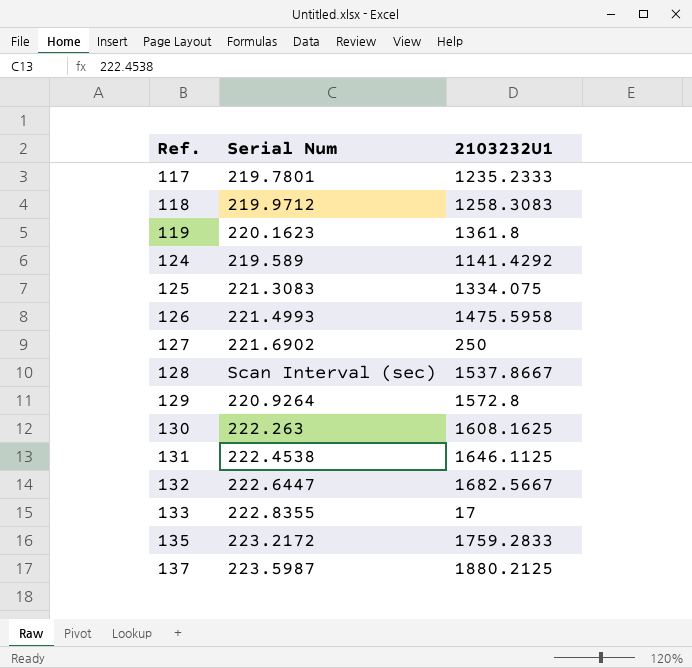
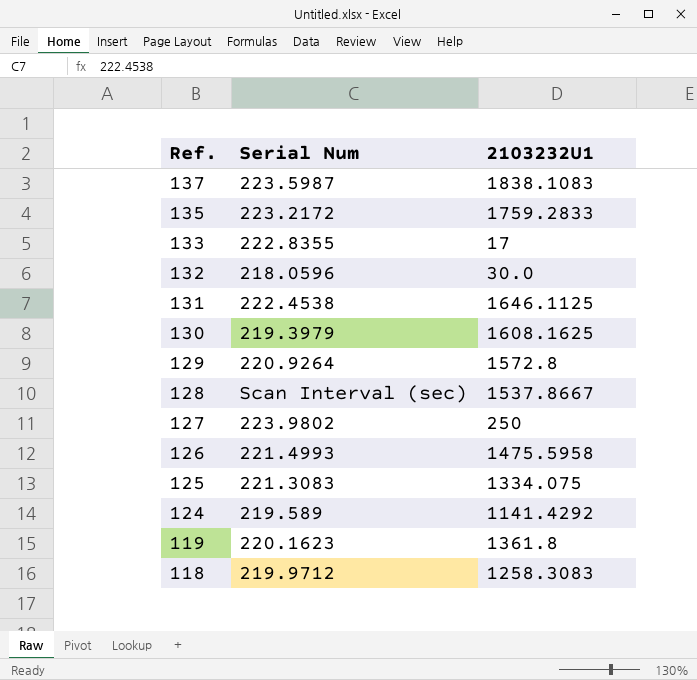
row order: Ref. ascending -> Ref. descending
row 117: 219.7801 | 1235.2333 -> none
137 | 2103232U1: 1880.2125 -> 1838.1083
132 | Serial Num: 222.6447 -> 218.0596
132 | 2103232U1: 1682.5667 -> 30.0
130 | Serial Num: 222.263 -> 219.3979
127 | Serial Num: 221.6902 -> 223.9802

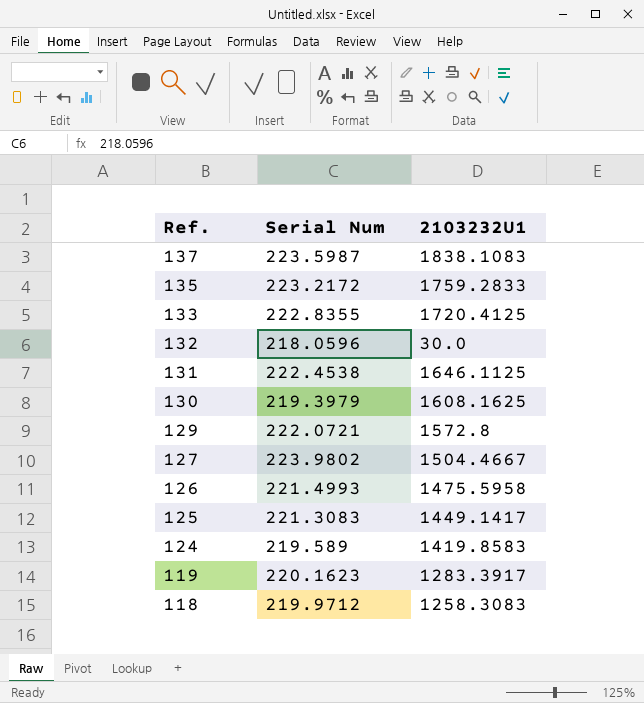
row 128: Scan Interval (sec) | 1537.8667 -> none
133 | 2103232U1: 17 -> 1720.4125
129 | Serial Num: 220.9264 -> 222.0721
127 | 2103232U1: 250 -> 1504.4667
125 | 2103232U1: 1334.075 -> 1449.1417
124 | 2103232U1: 1141.4292 -> 1419.8583
119 | 2103232U1: 1361.8 -> 1283.3917

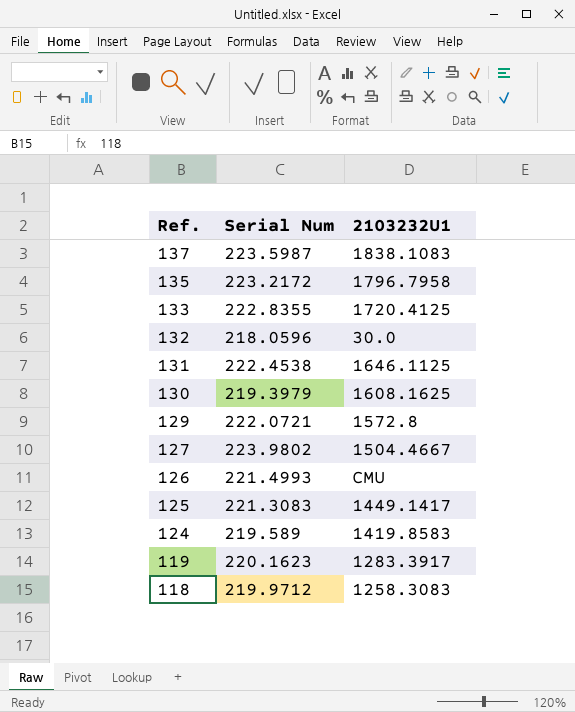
135 | 2103232U1: 1759.2833 -> 1796.7958
126 | 2103232U1: 1475.5958 -> CMU

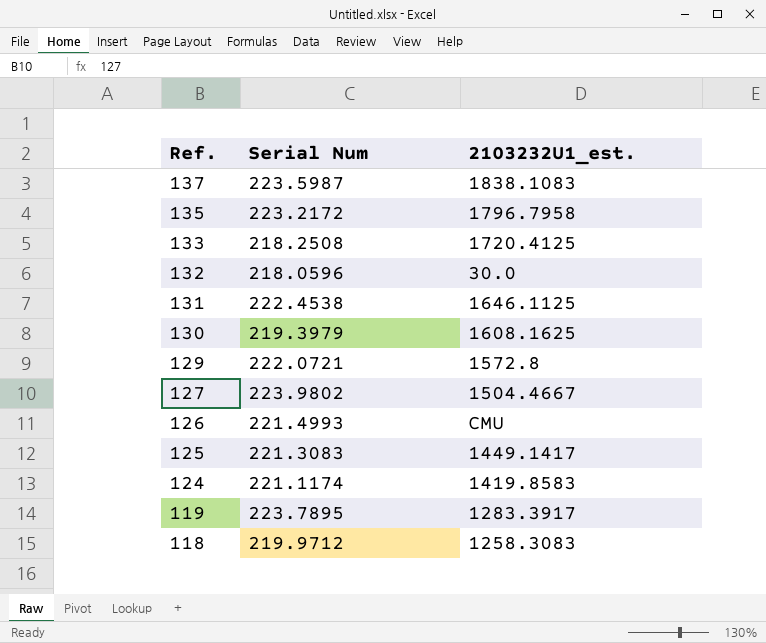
column name: 2103232U1 -> 2103232U1_est.
133 | Serial Num: 222.8355 -> 218.2508
124 | Serial Num: 219.589 -> 221.1174
119 | Serial Num: 220.1623 -> 223.7895

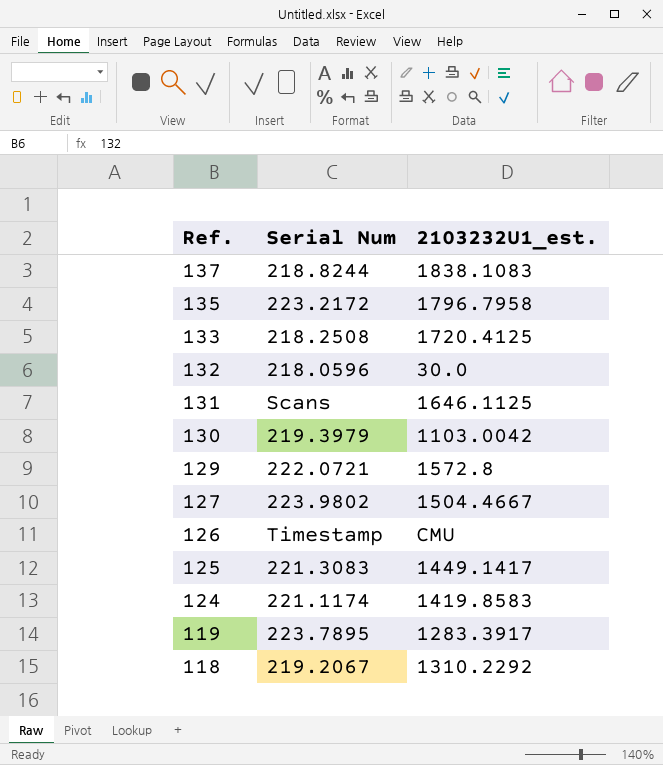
137 | Serial Num: 223.5987 -> 218.8244
131 | Serial Num: 222.4538 -> Scans
130 | 2103232U1_est.: 1608.1625 -> 1103.0042
126 | Serial Num: 221.4993 -> Timestamp
118 | Serial Num: 219.9712 -> 219.2067
118 | 2103232U1_est.: 1258.3083 -> 1310.2292

